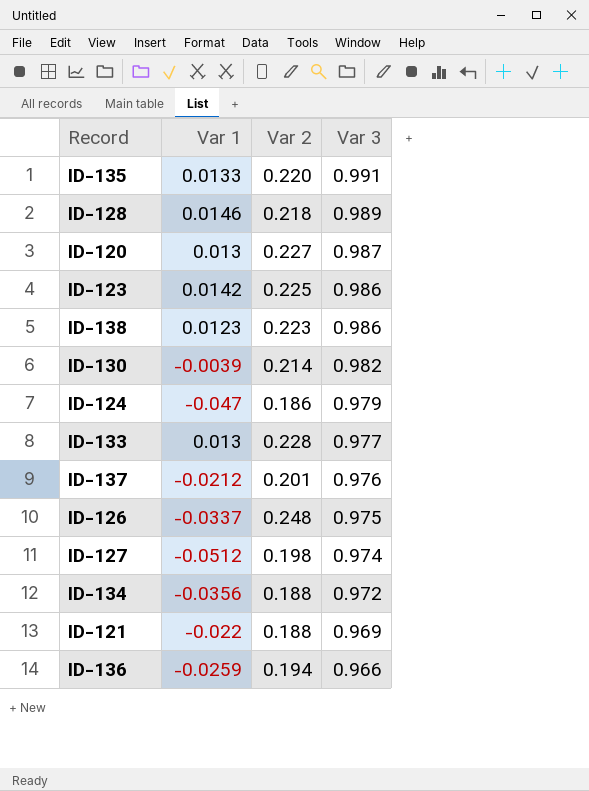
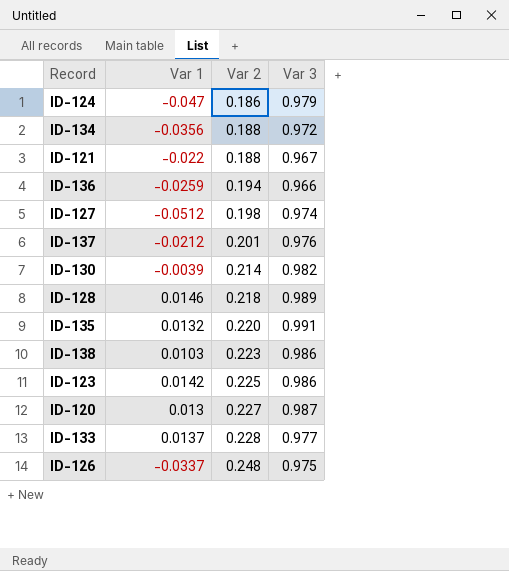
row order: Var 3 descending -> Var 2 ascending
ID-121 | Var 3: 0.969 -> 0.967
ID-135 | Var 1: 0.0133 -> 0.0132
ID-138 | Var 1: 0.0123 -> 0.0103
ID-133 | Var 1: 0.013 -> 0.0137

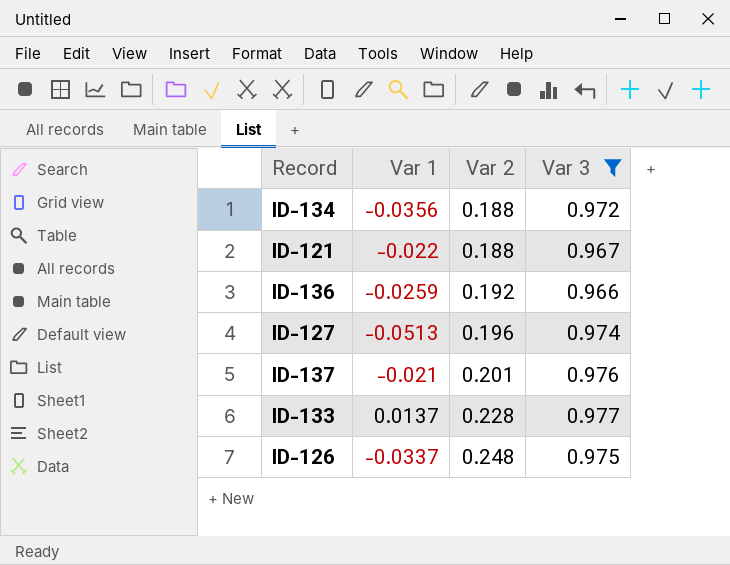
filter: none -> Var 3 <= 0.977
ID-136 | Var 2: 0.194 -> 0.192
ID-127 | Var 1: -0.0512 -> -0.0513
ID-127 | Var 2: 0.198 -> 0.196
ID-137 | Var 1: -0.0212 -> -0.021

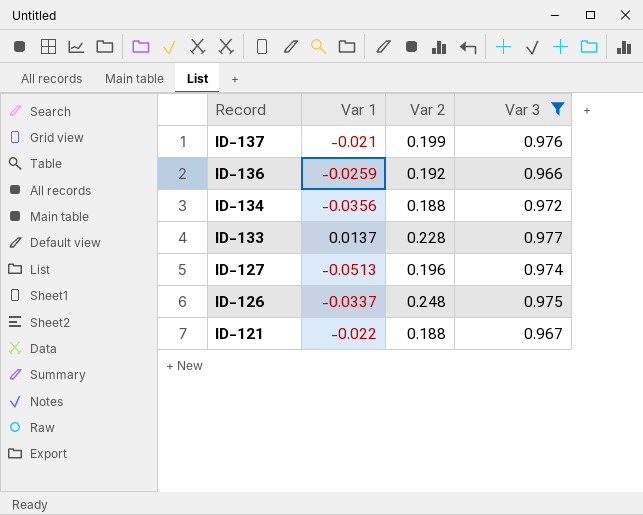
row order: Var 2 ascending -> Record descending
ID-137 | Var 2: 0.201 -> 0.199

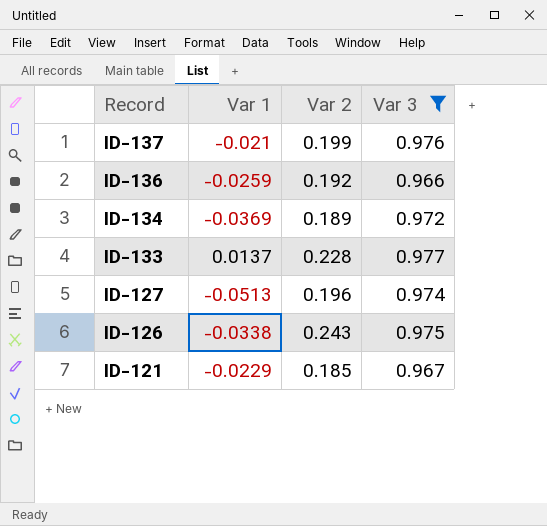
ID-134 | Var 1: -0.0356 -> -0.0369
ID-134 | Var 2: 0.188 -> 0.189
ID-126 | Var 1: -0.0337 -> -0.0338
ID-126 | Var 2: 0.248 -> 0.243
ID-121 | Var 1: -0.022 -> -0.0229
ID-121 | Var 2: 0.188 -> 0.185

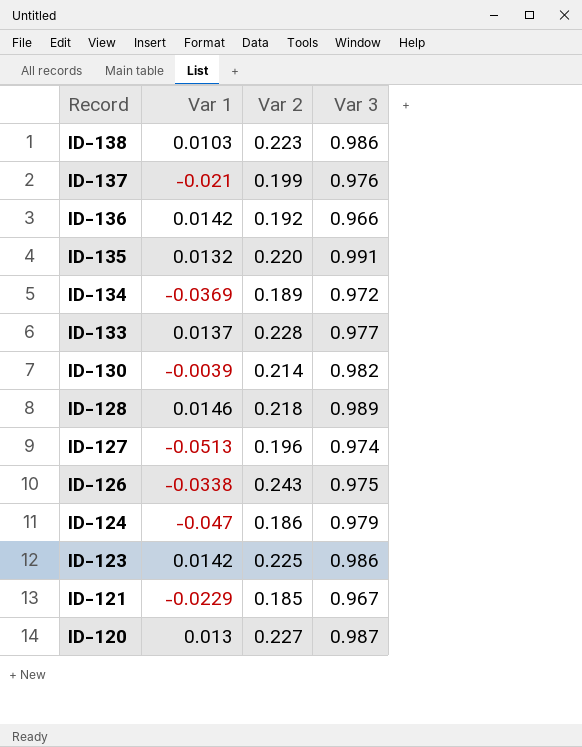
filter: Var 3 <= 0.977 -> none
ID-136 | Var 1: -0.0259 -> 0.0142

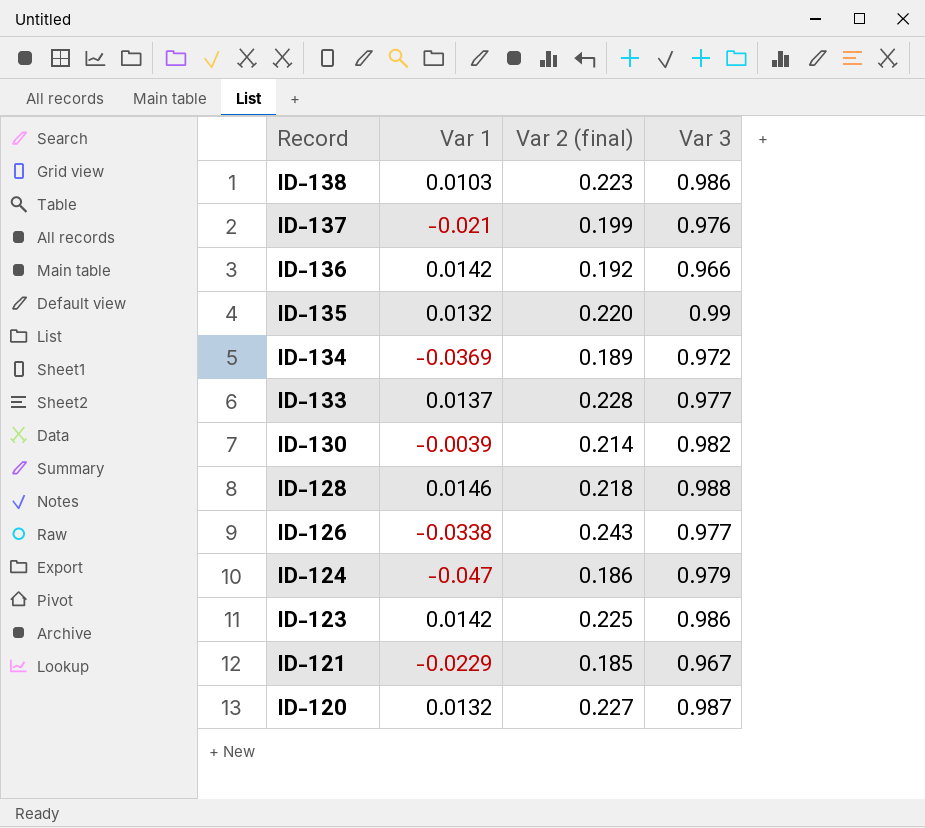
column name: Var 2 -> Var 2 (final)
row ID-127: -0.0513 | 0.196 | 0.974 -> none
ID-135 | Var 3: 0.991 -> 0.99
ID-128 | Var 3: 0.989 -> 0.988
ID-126 | Var 3: 0.975 -> 0.977
ID-120 | Var 1: 0.013 -> 0.0132

